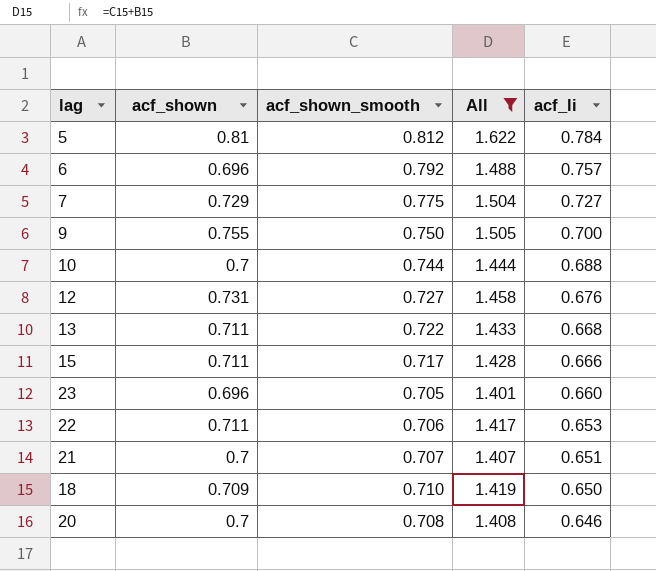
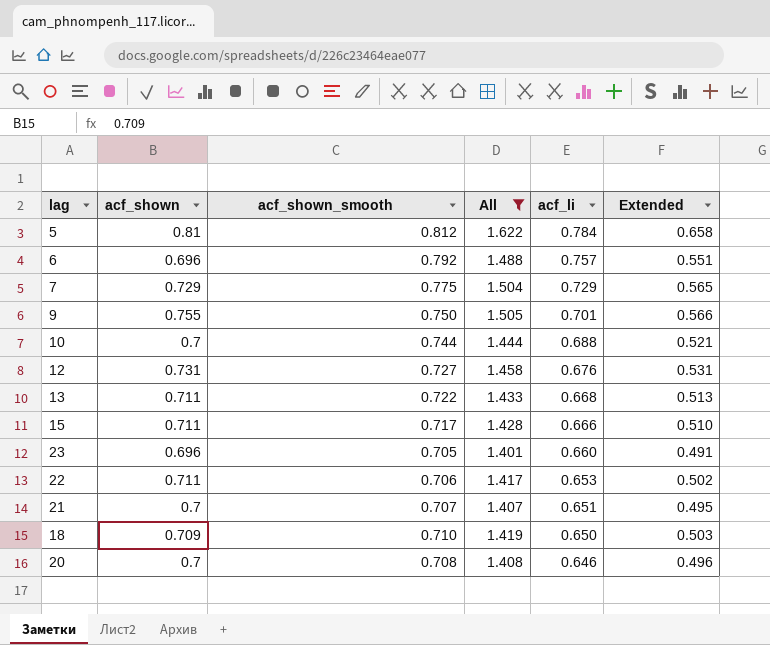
column Extended | formula: none -> [acf_shown] * [acf_shown_smooth]
7 | acf_li: 0.727 -> 0.729
9 | acf_li: 0.700 -> 0.701

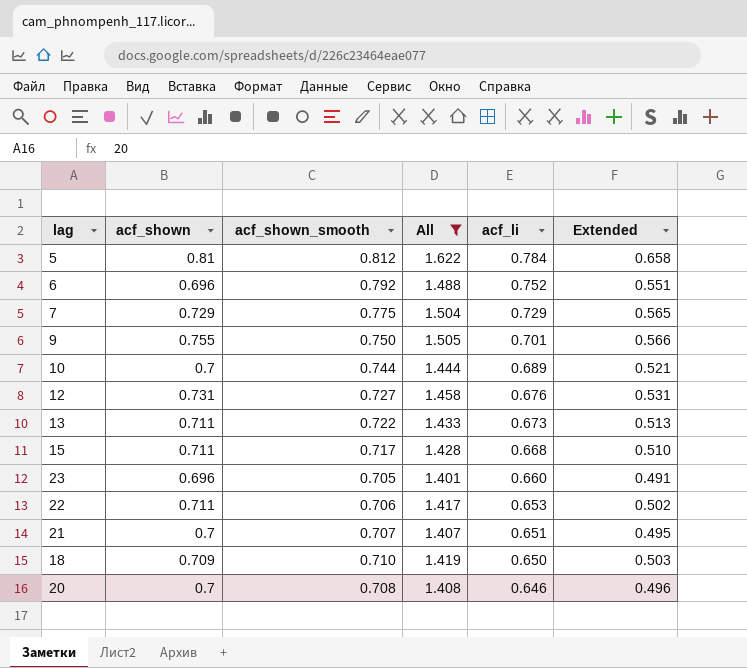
6 | acf_li: 0.757 -> 0.752
10 | acf_li: 0.688 -> 0.689
13 | acf_li: 0.668 -> 0.673
15 | acf_li: 0.666 -> 0.668

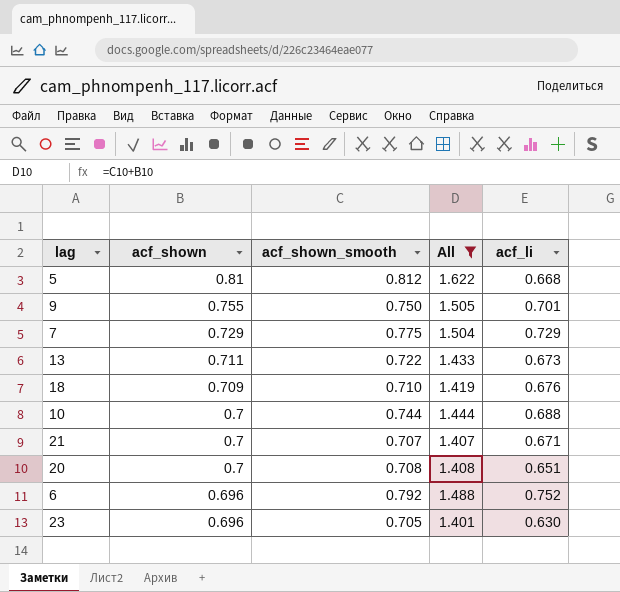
row order: acf_li descending -> acf_shown descending
column Extended | formula: [acf_shown] * [acf_shown_smooth] -> none
row 12: 0.731 | 0.727 | 1.458 | 0.676 | 0.531 -> none
row 15: 0.711 | 0.717 | 1.428 | 0.668 | 0.510 -> none
row 22: 0.711 | 0.706 | 1.417 | 0.653 | 0.502 -> none
5 | acf_li: 0.784 -> 0.668
18 | acf_li: 0.650 -> 0.676
10 | acf_li: 0.689 -> 0.688
21 | acf_li: 0.651 -> 0.671
20 | acf_li: 0.646 -> 0.651
23 | acf_li: 0.660 -> 0.630

